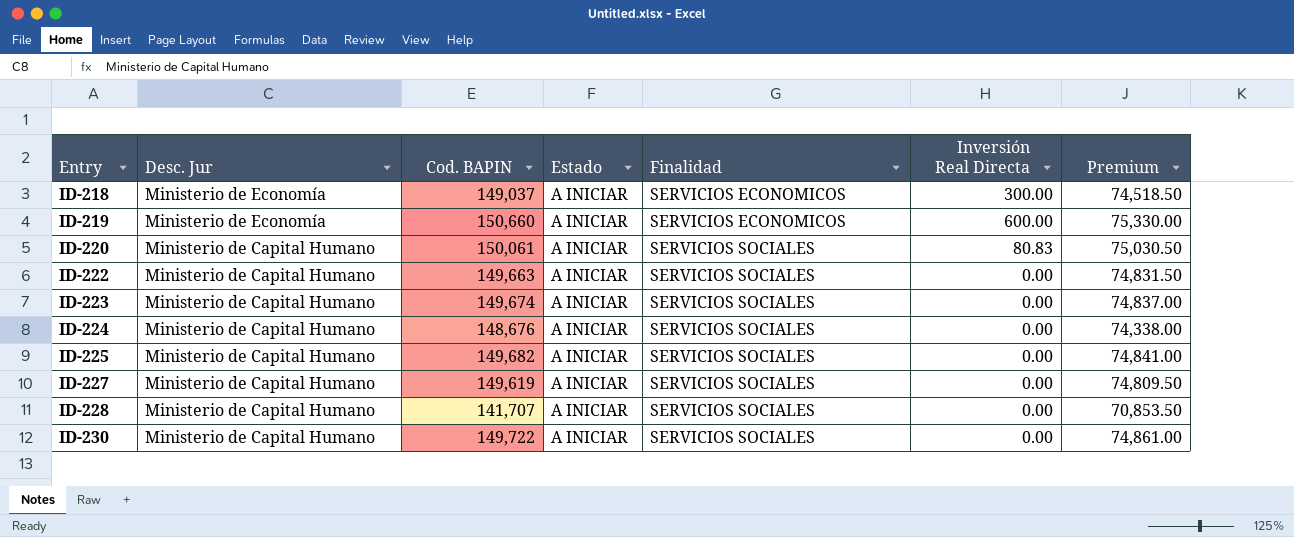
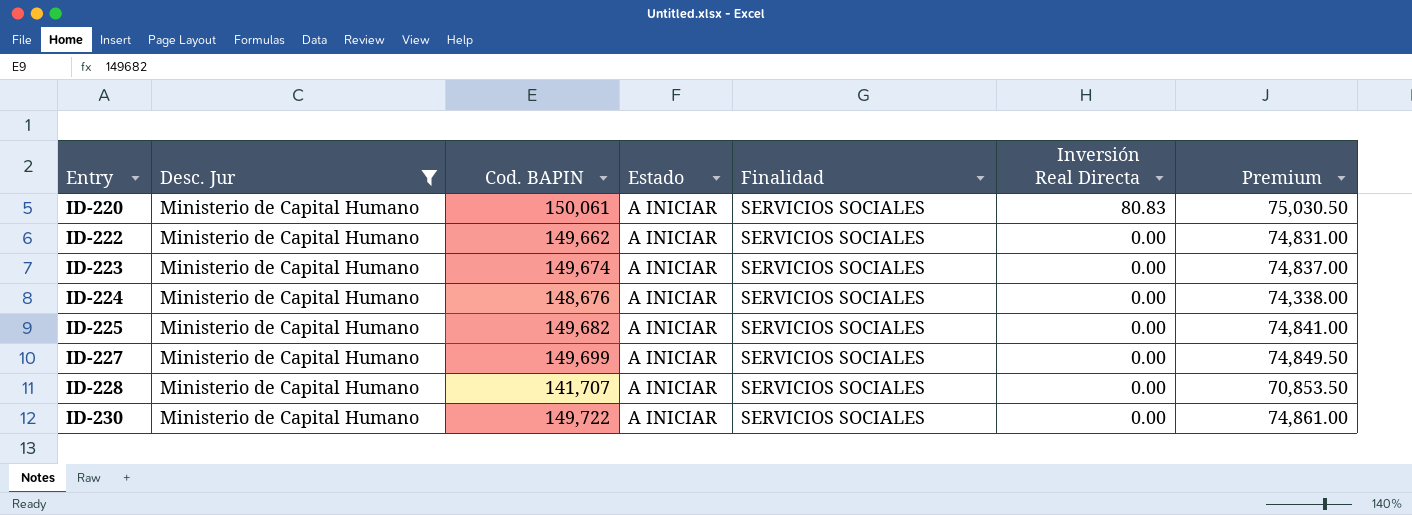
filter: none -> Desc. Jur = Ministerio de Capital Humano
ID-222 | Cod. BAPIN: 149,663 -> 149,662
ID-222 | Premium: 74,831.50 -> 74,831.00
ID-227 | Cod. BAPIN: 149,619 -> 149,699
ID-227 | Premium: 74,809.50 -> 74,849.50

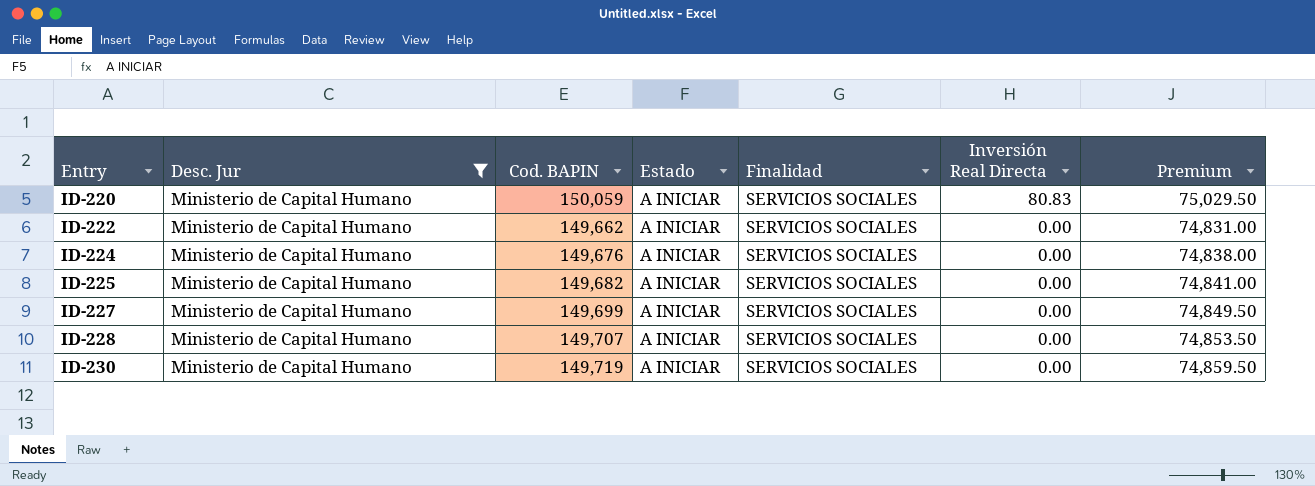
row ID-223: Ministerio de Capital Humano | 149,674 | A INICIAR | SERVICIOS SOCIALES | 0.00 | 74,837.00 -> none
ID-220 | Cod. BAPIN: 150,061 -> 150,059
ID-220 | Premium: 75,030.50 -> 75,029.50
ID-224 | Cod. BAPIN: 148,676 -> 149,676
ID-224 | Premium: 74,338.00 -> 74,838.00
ID-228 | Cod. BAPIN: 141,707 -> 149,707
ID-228 | Premium: 70,853.50 -> 74,853.50
ID-230 | Cod. BAPIN: 149,722 -> 149,719
ID-230 | Premium: 74,861.00 -> 74,859.50

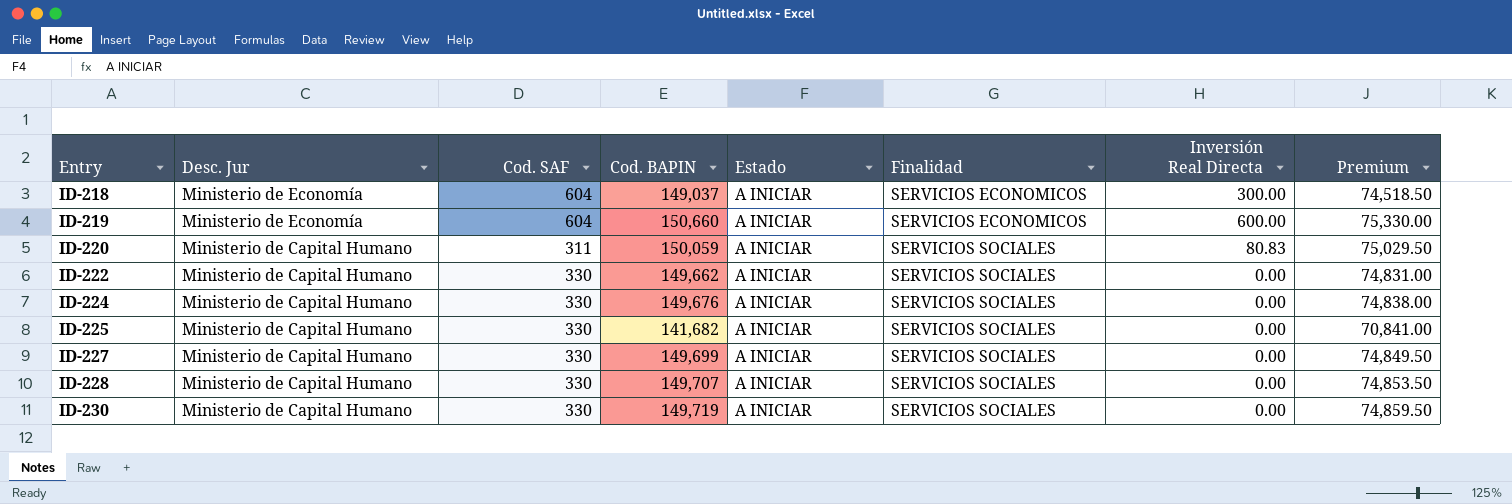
filter: Desc. Jur = Ministerio de Capital Humano -> none
column Cod. SAF | position: none -> 3
ID-225 | Cod. BAPIN: 149,682 -> 141,682
ID-225 | Premium: 74,841.00 -> 70,841.00

